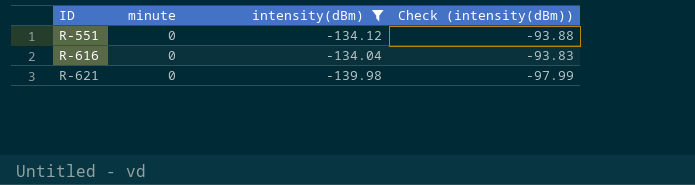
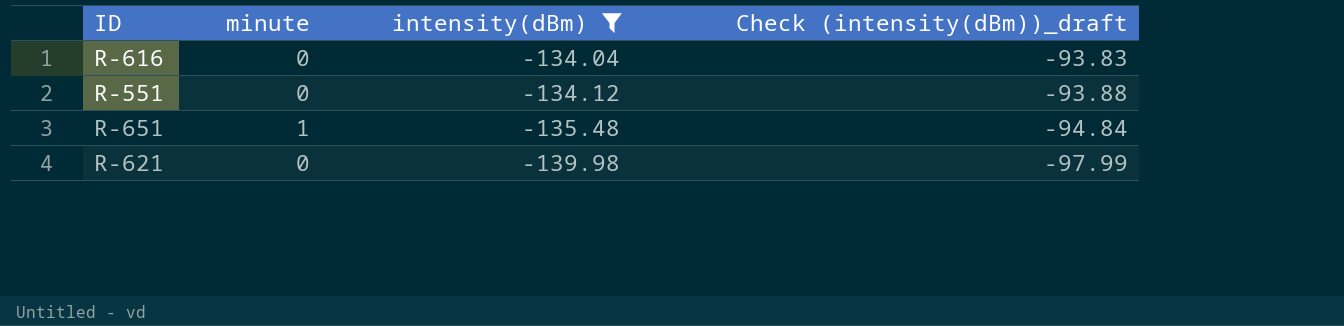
row order: ID ascending -> intensity(dBm) descending
column name: Check (intensity(dBm)) -> Check (intensity(dBm))_draft
row R-651: none -> 1 | -135.48 | -94.84

